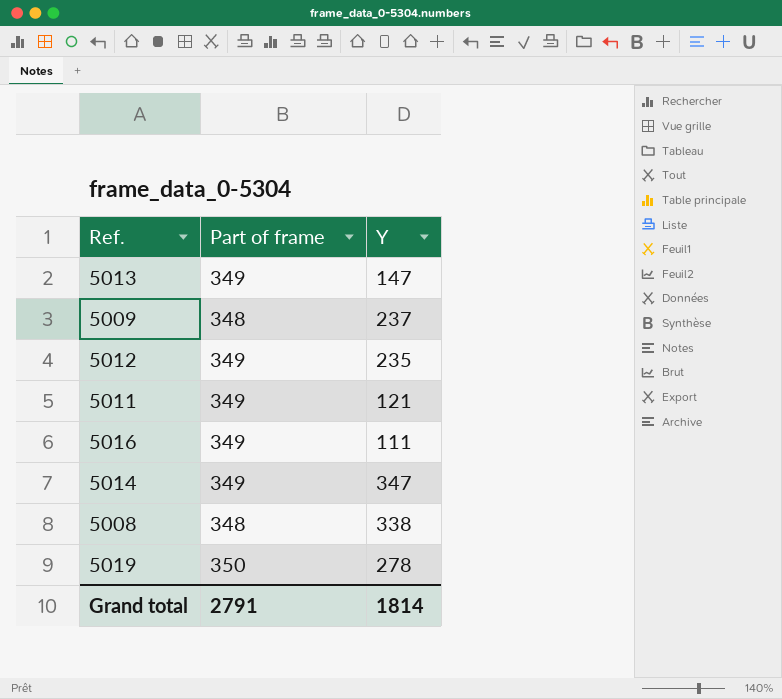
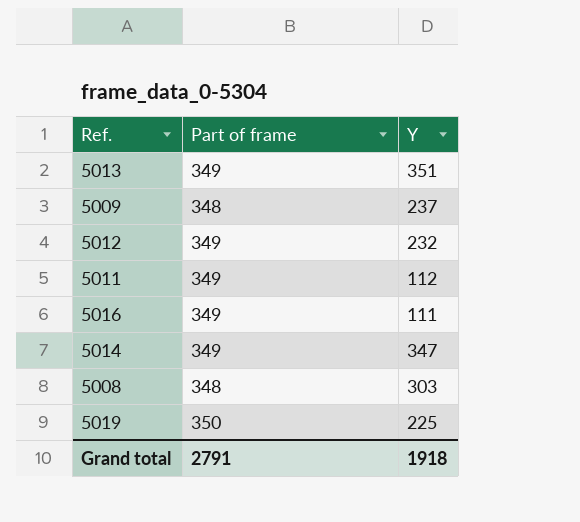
5013 | Y: 147 -> 351
5012 | Y: 235 -> 232
5011 | Y: 121 -> 112
5008 | Y: 338 -> 303
5019 | Y: 278 -> 225
Grand total | Y: 1814 -> 1918

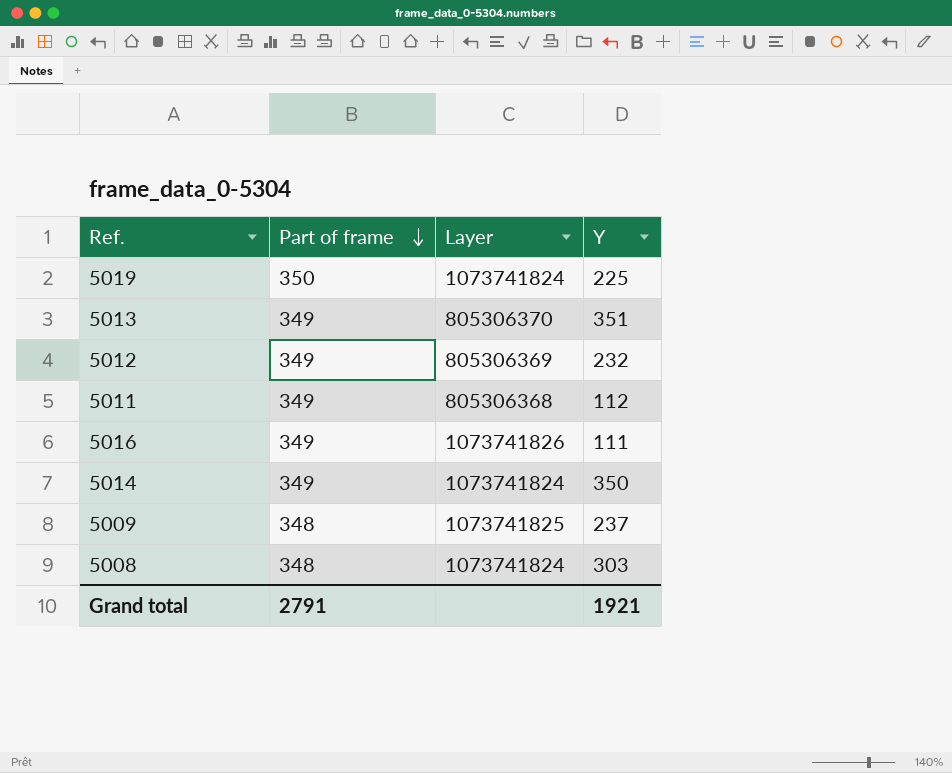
row order: none -> Part of frame descending
column Layer | position: none -> 3
5014 | Y: 347 -> 350
Grand total | Y: 1918 -> 1921

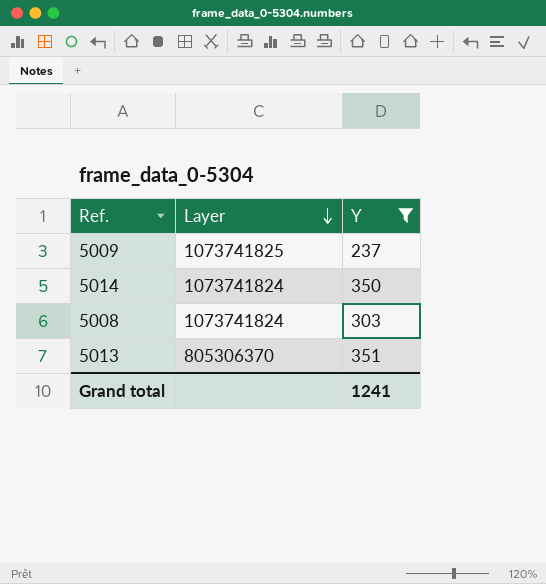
filter: none -> Y >= 237
row order: Part of frame descending -> Layer descending
column Part of frame | position: 2 -> none
Grand total | Y: 1921 -> 1241

